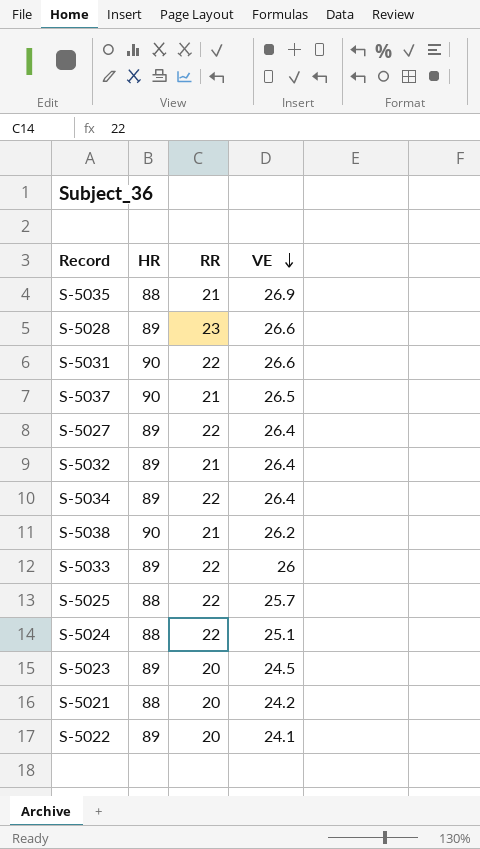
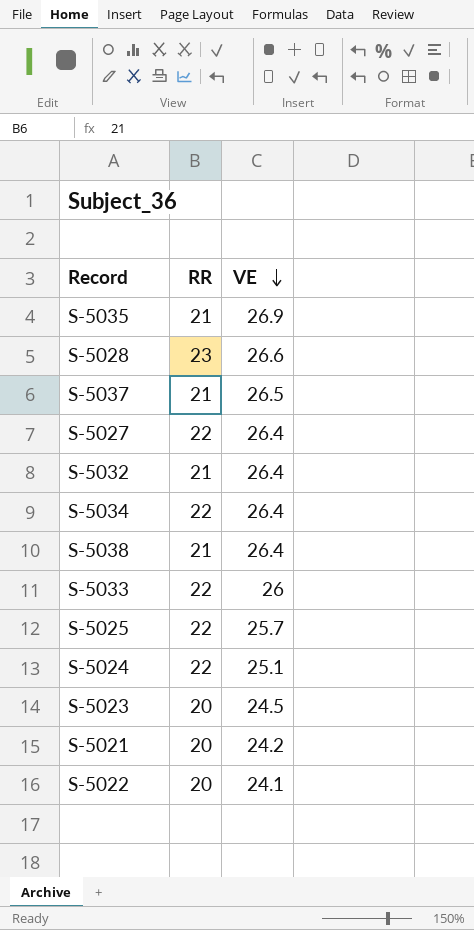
column HR | position: 2 -> none
row S-5031: 90 | 22 | 26.6 -> none
S-5038 | VE: 26.2 -> 26.4

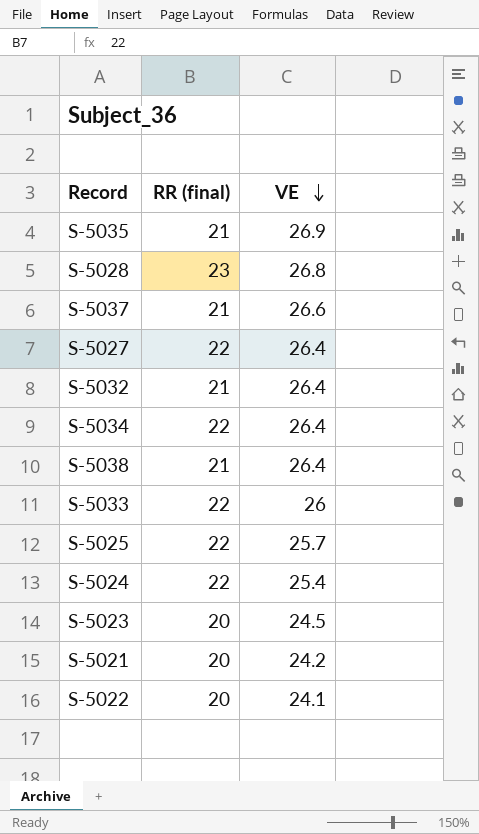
column name: RR -> RR (final)
S-5028 | VE: 26.6 -> 26.8
S-5037 | VE: 26.5 -> 26.6
S-5024 | VE: 25.1 -> 25.4

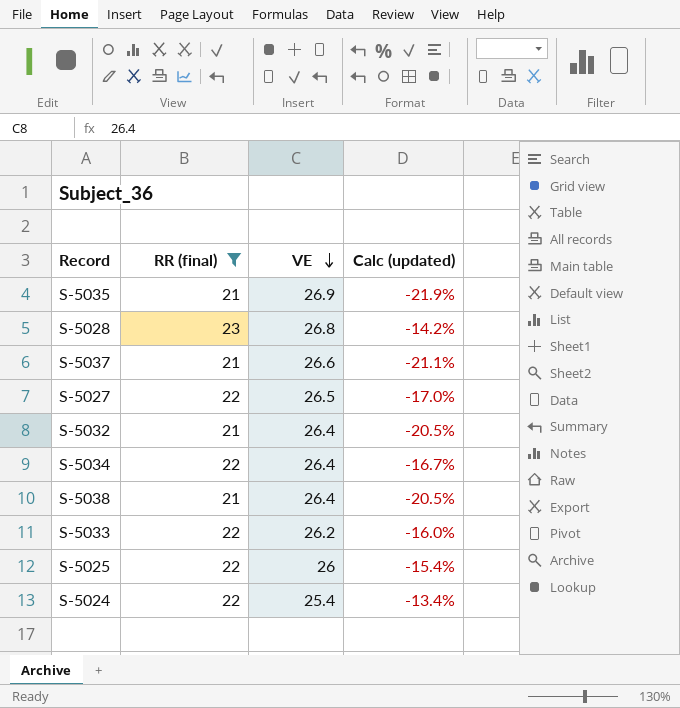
filter: none -> RR (final) != 20
column Calc (updated) | formula: none -> ([RR (final)] - [VE]) / [VE]
S-5027 | VE: 26.4 -> 26.5
S-5033 | VE: 26 -> 26.2
S-5025 | VE: 25.7 -> 26

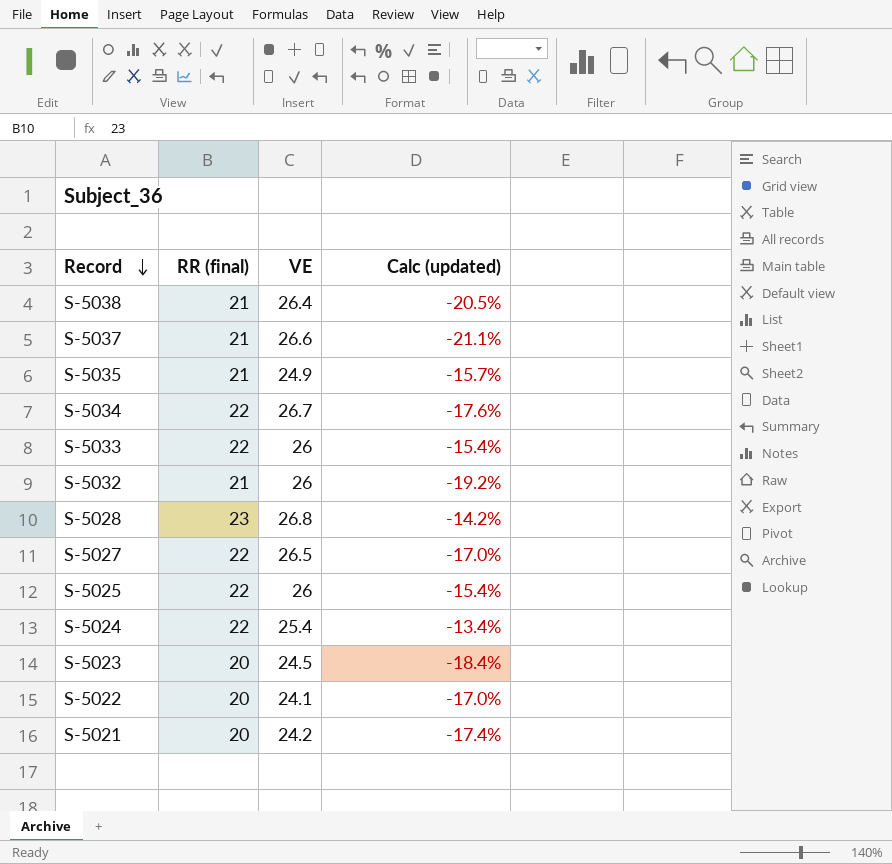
filter: RR (final) != 20 -> none
row order: VE descending -> Record descending
S-5035 | VE: 26.9 -> 24.9
S-5035 | Calc (updated): -21.9% -> -15.7%
S-5034 | VE: 26.4 -> 26.7
S-5034 | Calc (updated): -16.7% -> -17.6%
S-5033 | VE: 26.2 -> 26
S-5033 | Calc (updated): -16.0% -> -15.4%
S-5032 | VE: 26.4 -> 26
S-5032 | Calc (updated): -20.5% -> -19.2%

